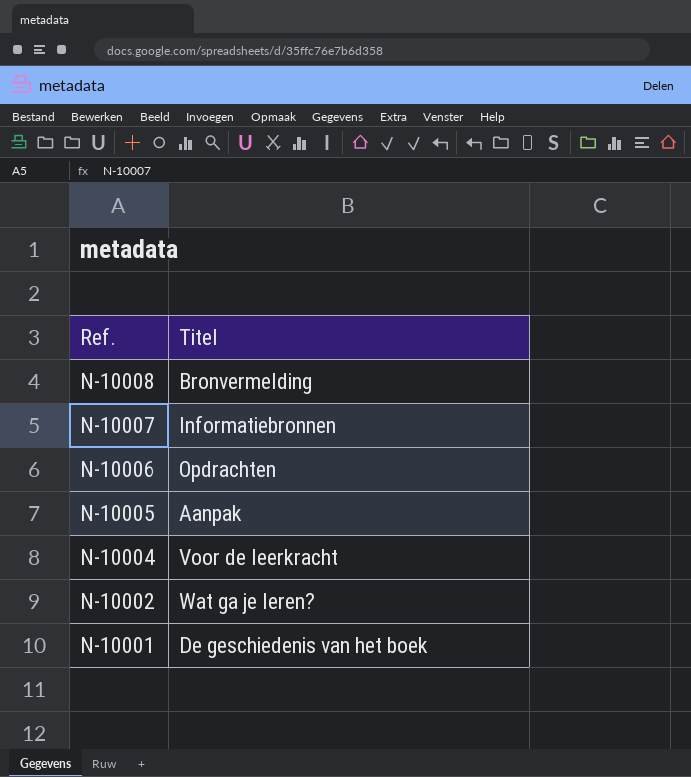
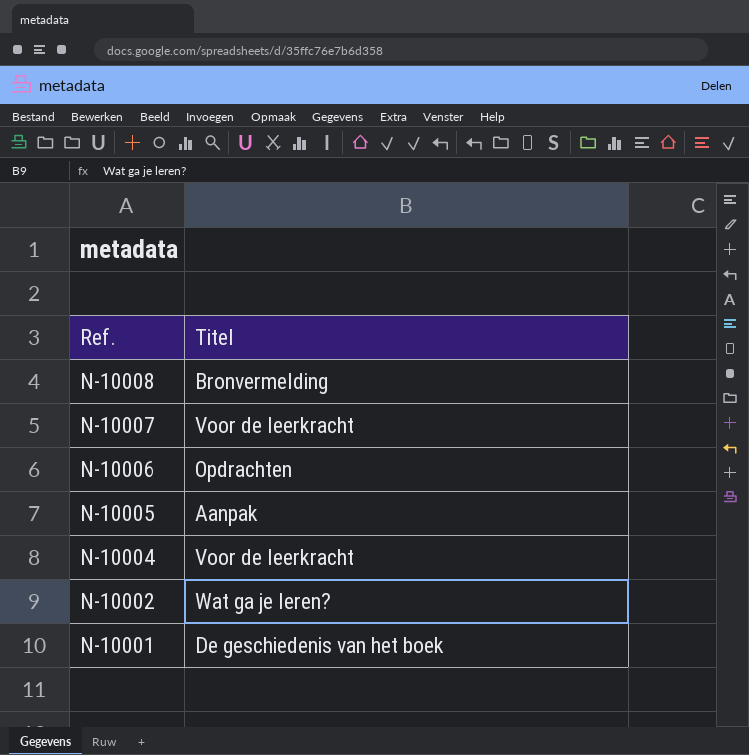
N-10007 | Titel: Informatiebronnen -> Voor de leerkracht

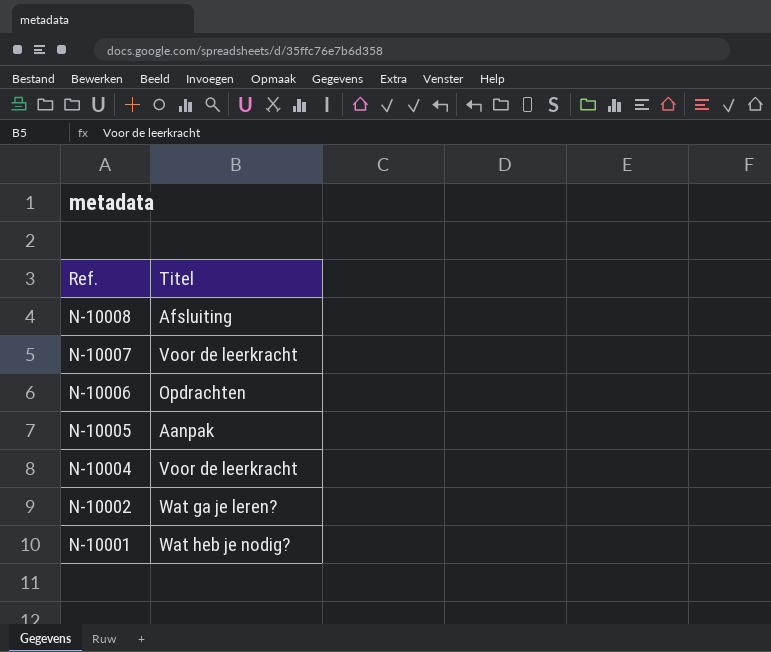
N-10008 | Titel: Bronvermelding -> Afsluiting
N-10001 | Titel: De geschiedenis van het boek -> Wat heb je nodig?

